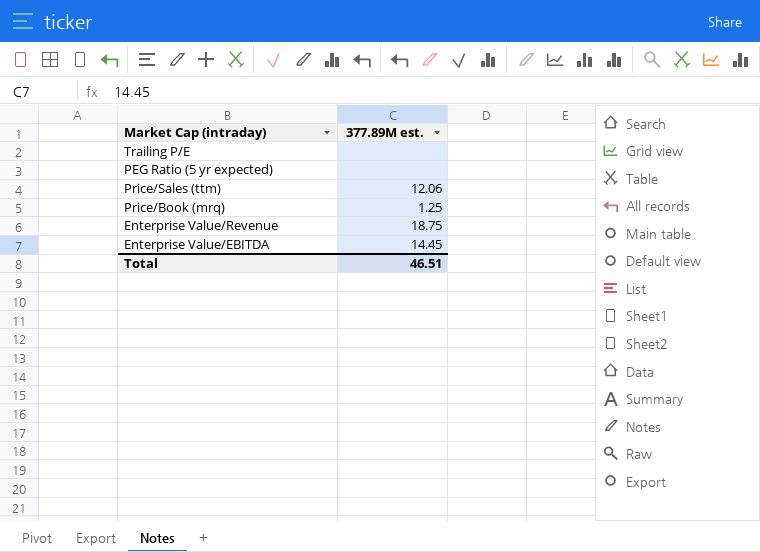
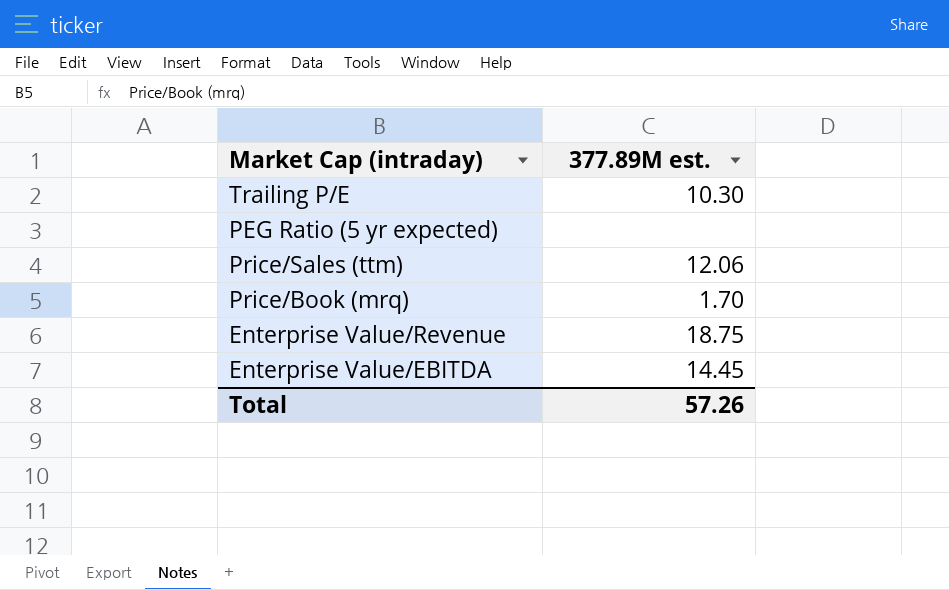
Trailing P/E | 377.89M est.: none -> 10.30
Price/Book (mrq) | 377.89M est.: 1.25 -> 1.70
Total | 377.89M est.: 46.51 -> 57.26

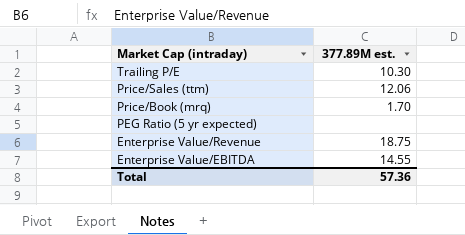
row order: none -> Market Cap (intraday) descending
Enterprise Value/EBITDA | 377.89M est.: 14.45 -> 14.55
Total | 377.89M est.: 57.26 -> 57.36

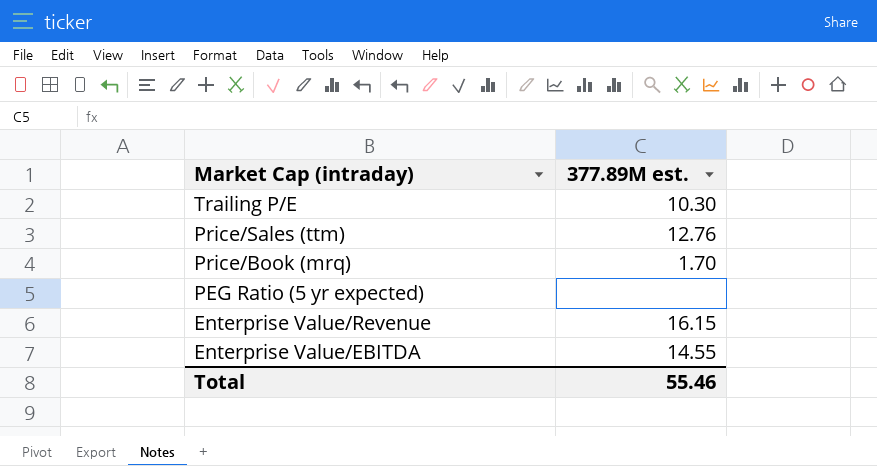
Price/Sales (ttm) | 377.89M est.: 12.06 -> 12.76
Enterprise Value/Revenue | 377.89M est.: 18.75 -> 16.15
Total | 377.89M est.: 57.36 -> 55.46

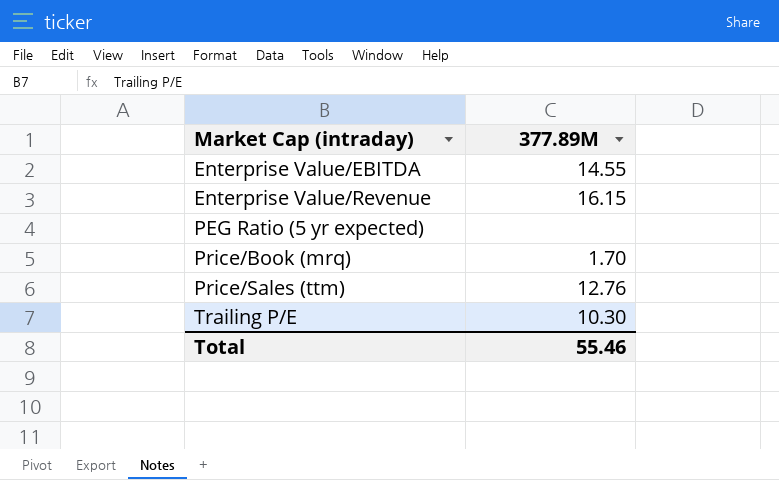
row order: Market Cap (intraday) descending -> Market Cap (intraday) ascending
column name: 377.89M est. -> 377.89M

